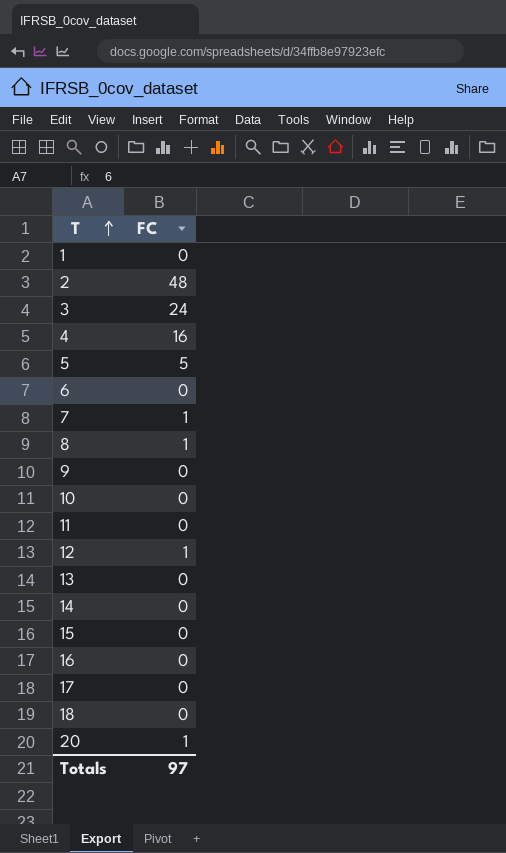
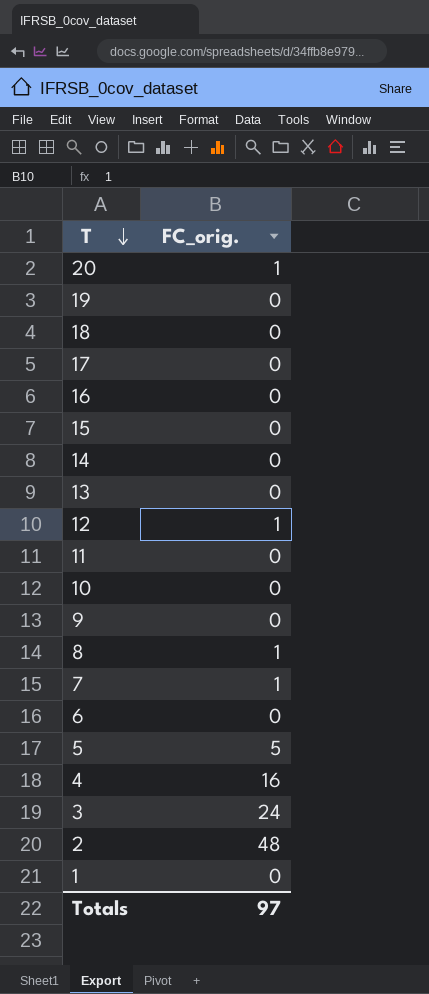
row order: T ascending -> T descending
column name: FC -> FC_orig.
row 19: none -> 0

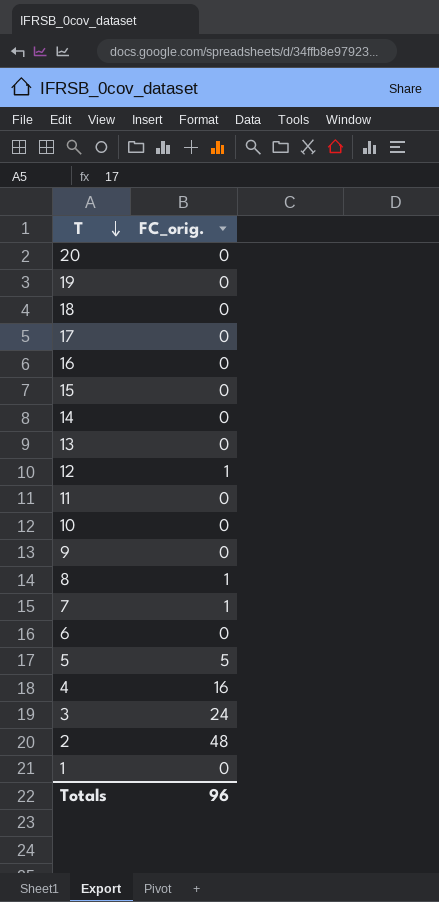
20 | FC_orig.: 1 -> 0
Totals | FC_orig.: 97 -> 96

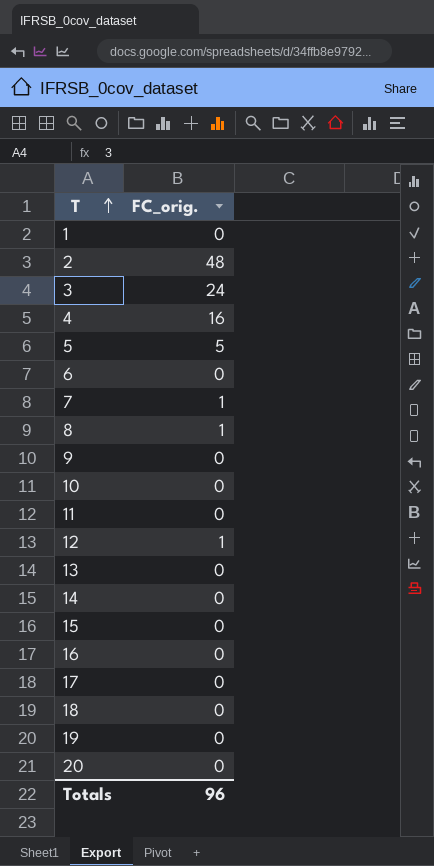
row order: T descending -> T ascending

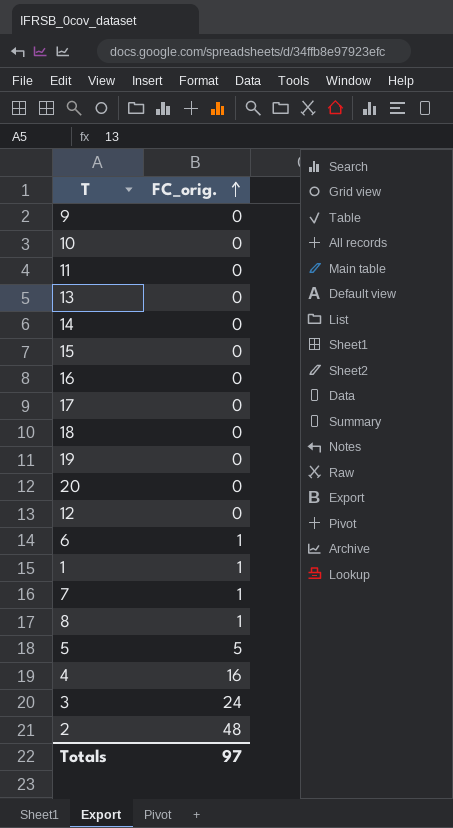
row order: T ascending -> FC_orig. ascending
12 | FC_orig.: 1 -> 0
6 | FC_orig.: 0 -> 1
1 | FC_orig.: 0 -> 1
Totals | FC_orig.: 96 -> 97

